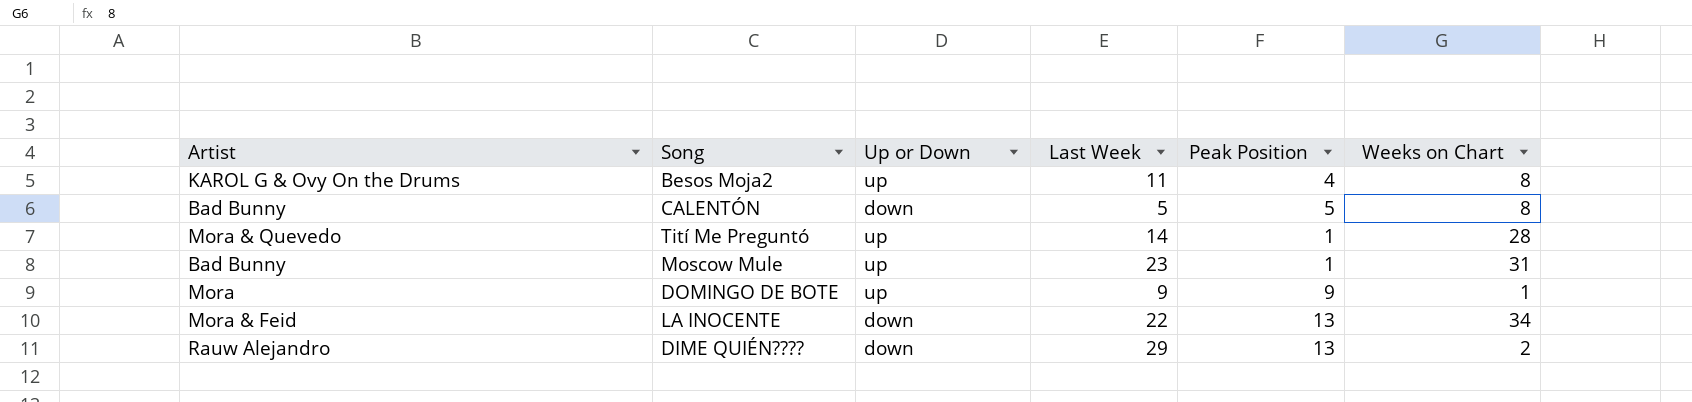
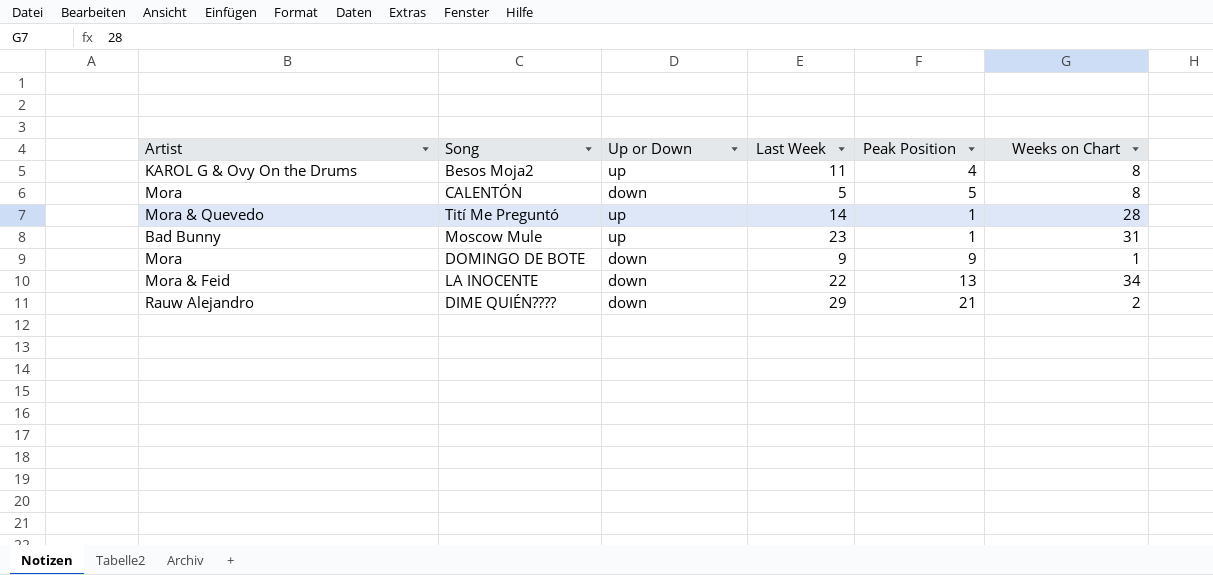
CALENTÓN | Artist: Bad Bunny -> Mora
DOMINGO DE BOTE | Up or Down: up -> down
DIME QUIÉN???? | Peak Position: 13 -> 21

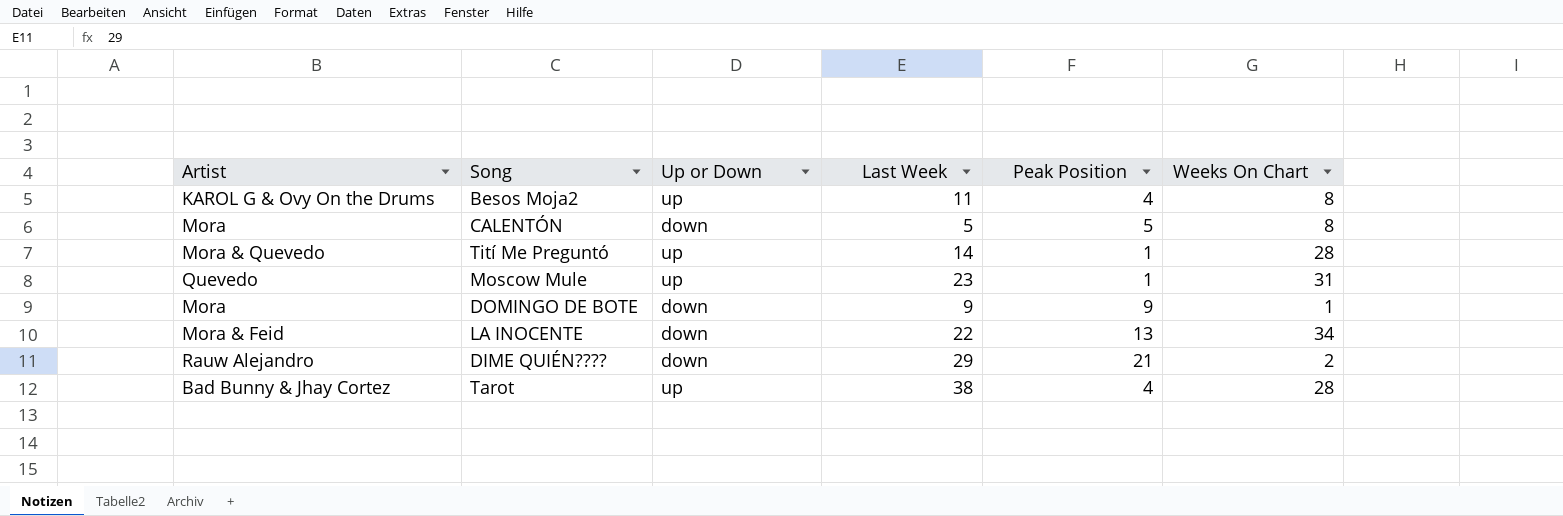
column name: Weeks on Chart -> Weeks On Chart
Moscow Mule | Artist: Bad Bunny -> Quevedo
row Tarot: none -> Bad Bunny & Jhay Cortez | up | 38 | 4 | 28

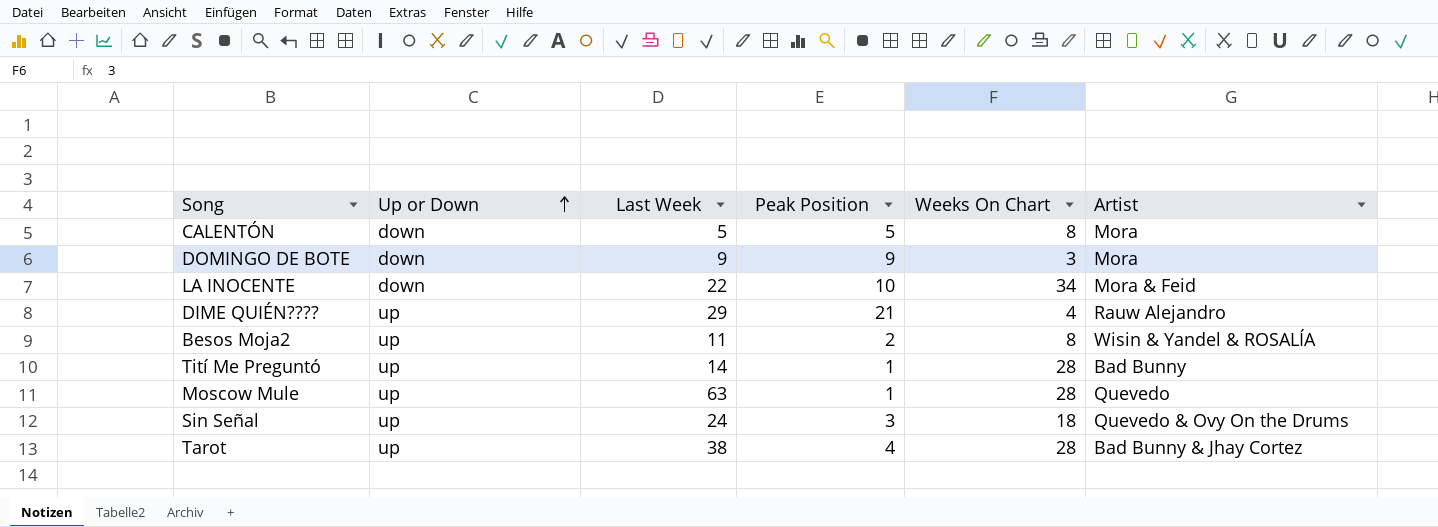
row order: none -> Up or Down ascending
column Artist | position: 1 -> 6
DOMINGO DE BOTE | Weeks On Chart: 1 -> 3
LA INOCENTE | Peak Position: 13 -> 10
DIME QUIÉN???? | Up or Down: down -> up
DIME QUIÉN???? | Weeks On Chart: 2 -> 4
Besos Moja2 | Peak Position: 4 -> 2
Besos Moja2 | Artist: KAROL G & Ovy On the Drums -> Wisin & Yandel & ROSALÍA
Tití Me Preguntó | Artist: Mora & Quevedo -> Bad Bunny
Moscow Mule | Last Week: 23 -> 63
Moscow Mule | Weeks On Chart: 31 -> 28
row Sin Señal: none -> up | 24 | 3 | 18 | Quevedo & Ovy On the Drums

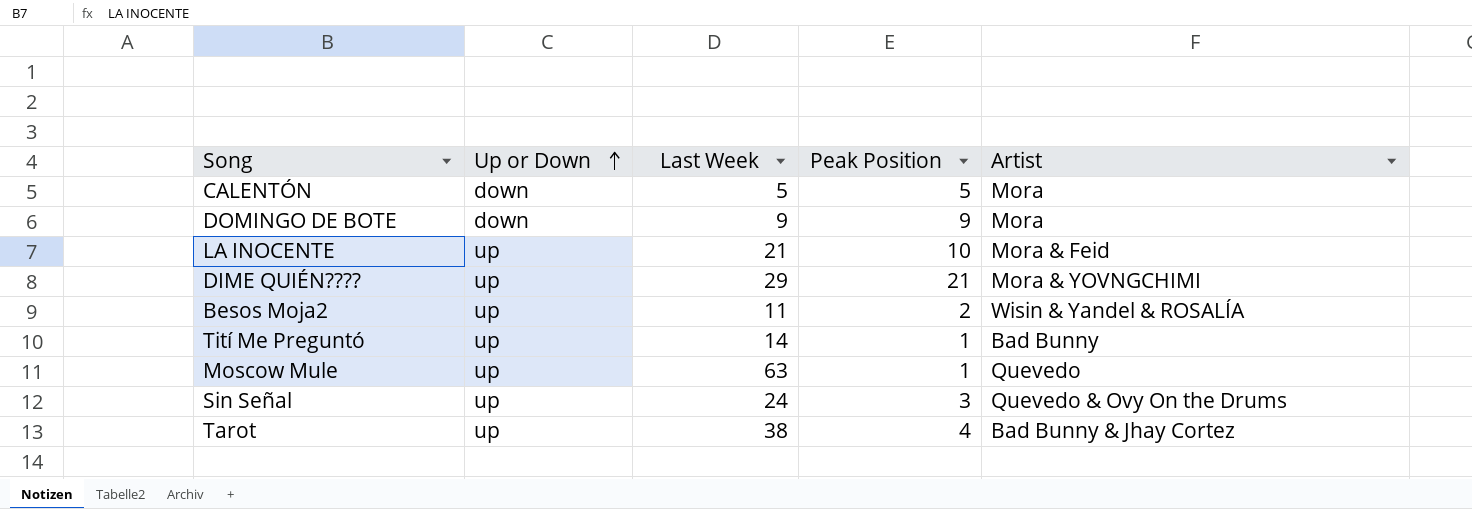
column Weeks On Chart | position: 5 -> none
LA INOCENTE | Up or Down: down -> up
LA INOCENTE | Last Week: 22 -> 21
DIME QUIÉN???? | Artist: Rauw Alejandro -> Mora & YOVNGCHIMI

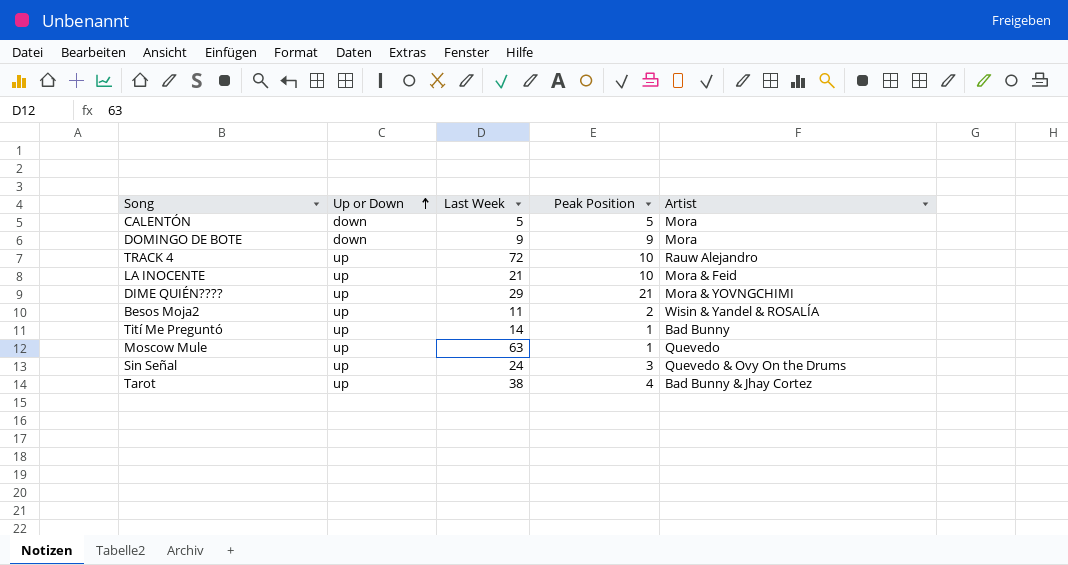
row TRACK 4: none -> up | 72 | 10 | Rauw Alejandro

